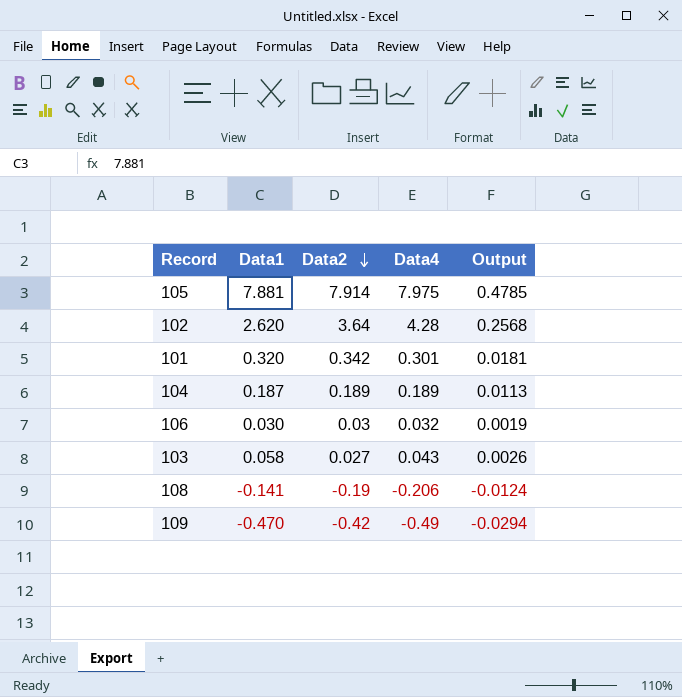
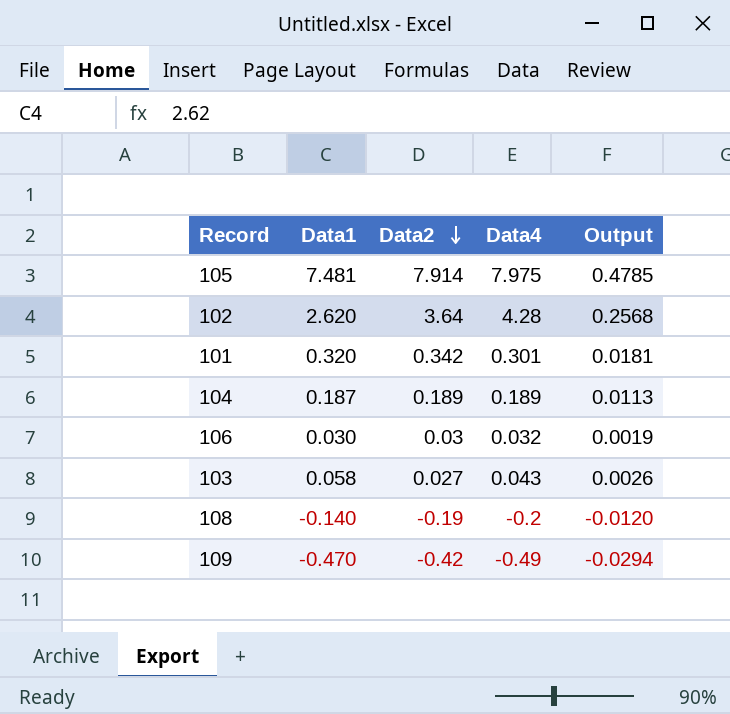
105 | Data1: 7.881 -> 7.481
108 | Data1: -0.141 -> -0.140
108 | Data4: -0.206 -> -0.2
108 | Output: -0.0124 -> -0.0120

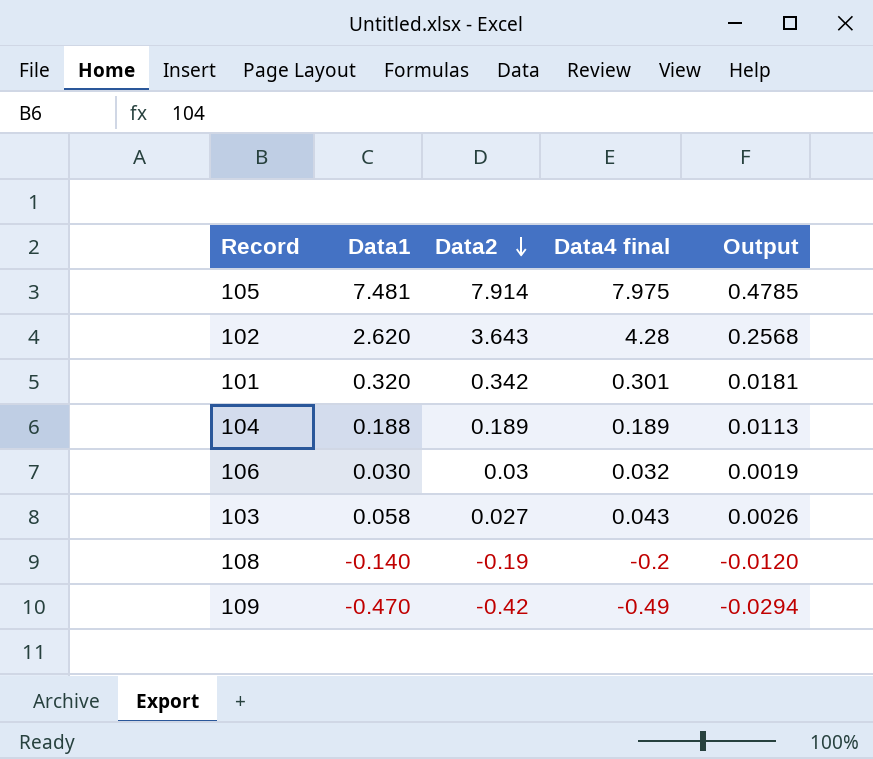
column name: Data4 -> Data4 final
102 | Data2: 3.64 -> 3.643
104 | Data1: 0.187 -> 0.188

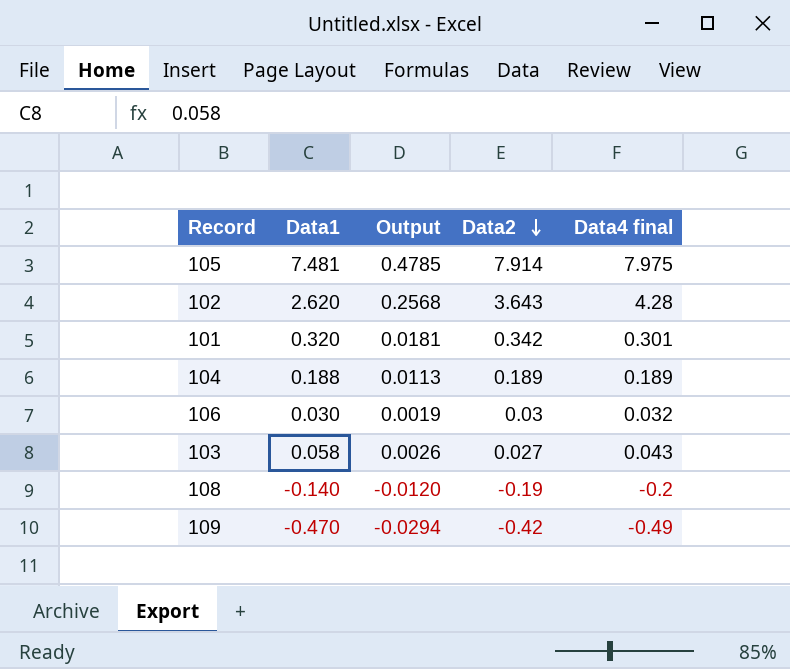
column Output | position: 5 -> 3

